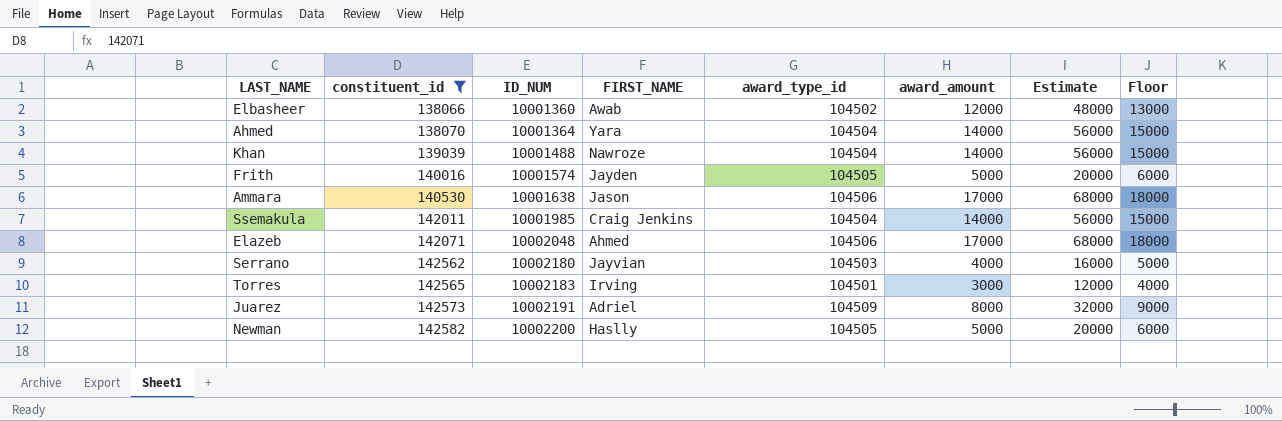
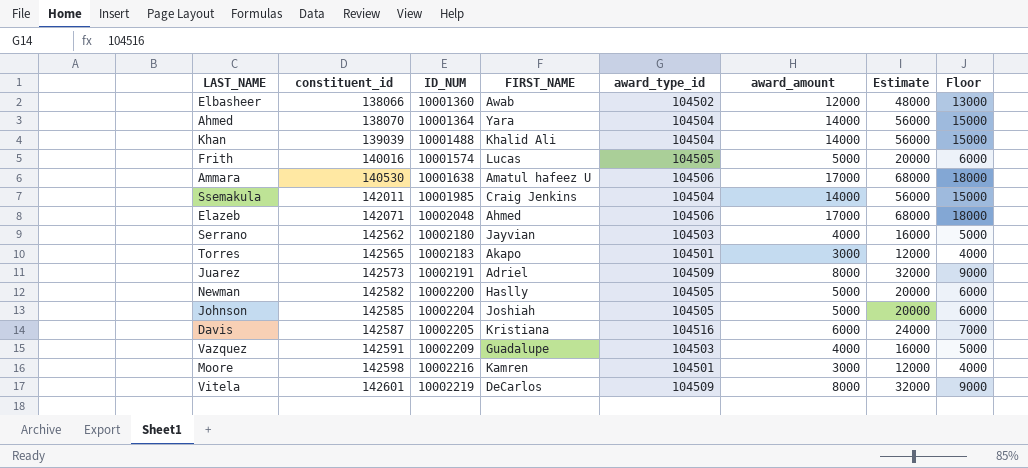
filter: constituent_id <= 142582 -> none
Khan | FIRST_NAME: Nawroze -> Khalid Ali
Frith | FIRST_NAME: Jayden -> Lucas
Ammara | FIRST_NAME: Jason -> Amatul hafeez U
Torres | FIRST_NAME: Irving -> Akapo

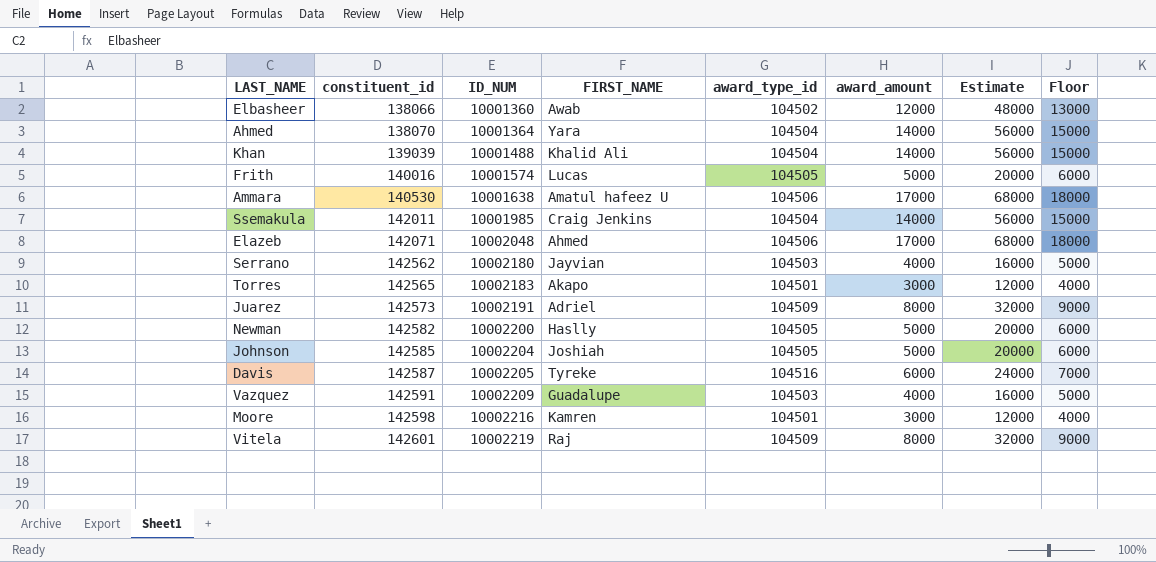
Davis | FIRST_NAME: Kristiana -> Tyreke
Vitela | FIRST_NAME: DeCarlos -> Raj

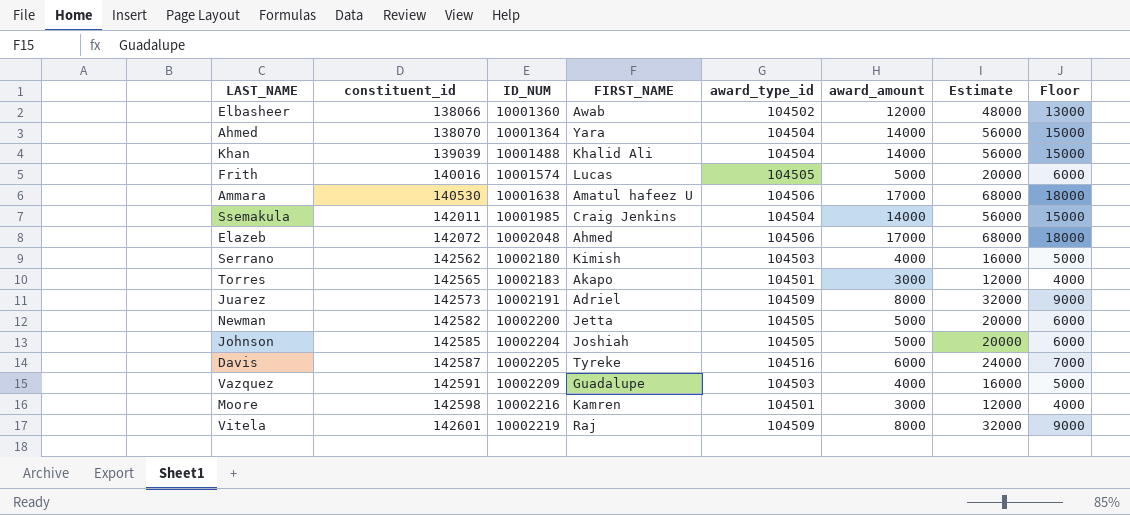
Elazeb | constituent_id: 142071 -> 142072
Serrano | FIRST_NAME: Jayvian -> Kimish
Newman | FIRST_NAME: Haslly -> Jetta

